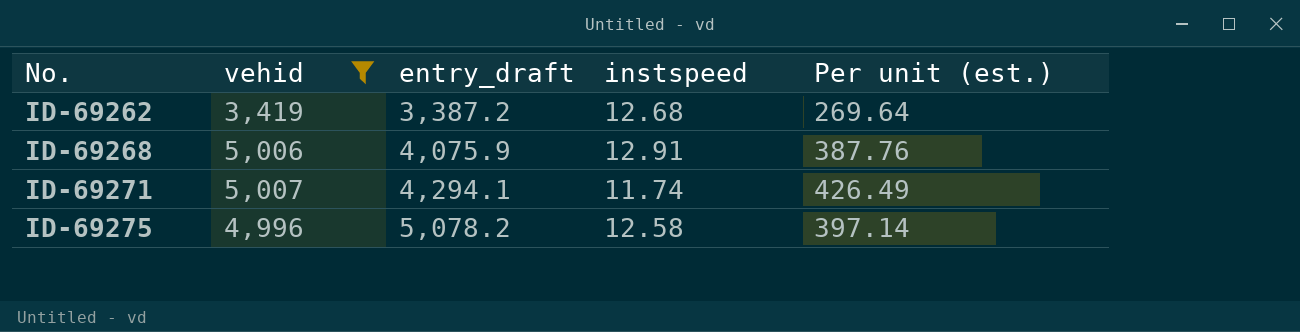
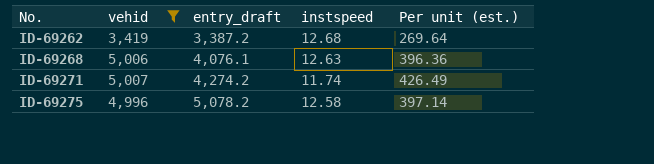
ID-69268 | entry_draft: 4,075.9 -> 4,076.1
ID-69268 | instspeed: 12.91 -> 12.63
ID-69268 | Per unit (est.): 387.76 -> 396.36
ID-69271 | entry_draft: 4,294.1 -> 4,274.2

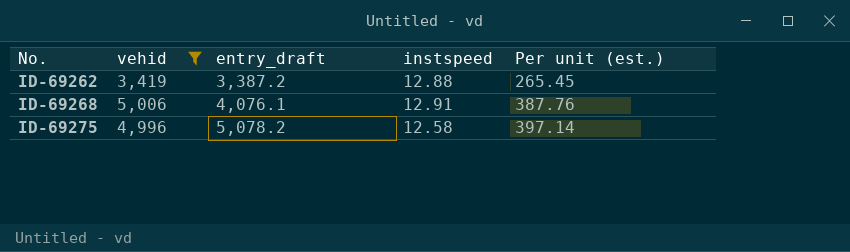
row ID-69271: 5,007 | 4,274.2 | 11.74 | 426.49 -> none
ID-69262 | instspeed: 12.68 -> 12.88
ID-69262 | Per unit (est.): 269.64 -> 265.45
ID-69268 | instspeed: 12.63 -> 12.91
ID-69268 | Per unit (est.): 396.36 -> 387.76

